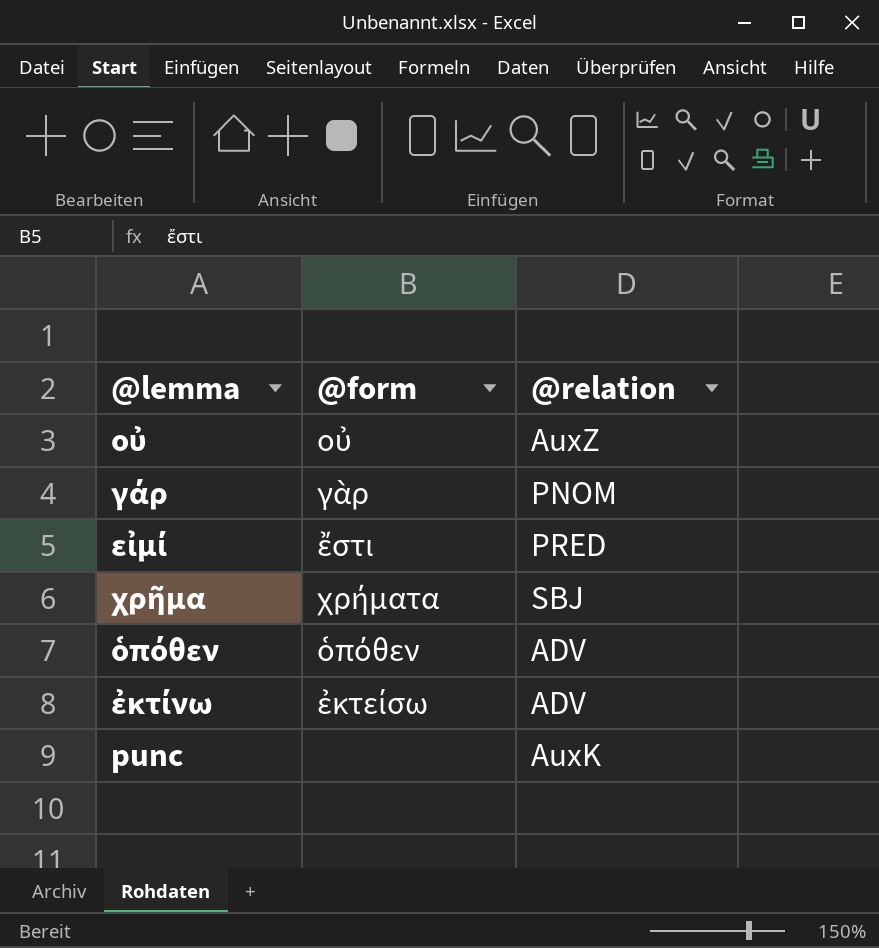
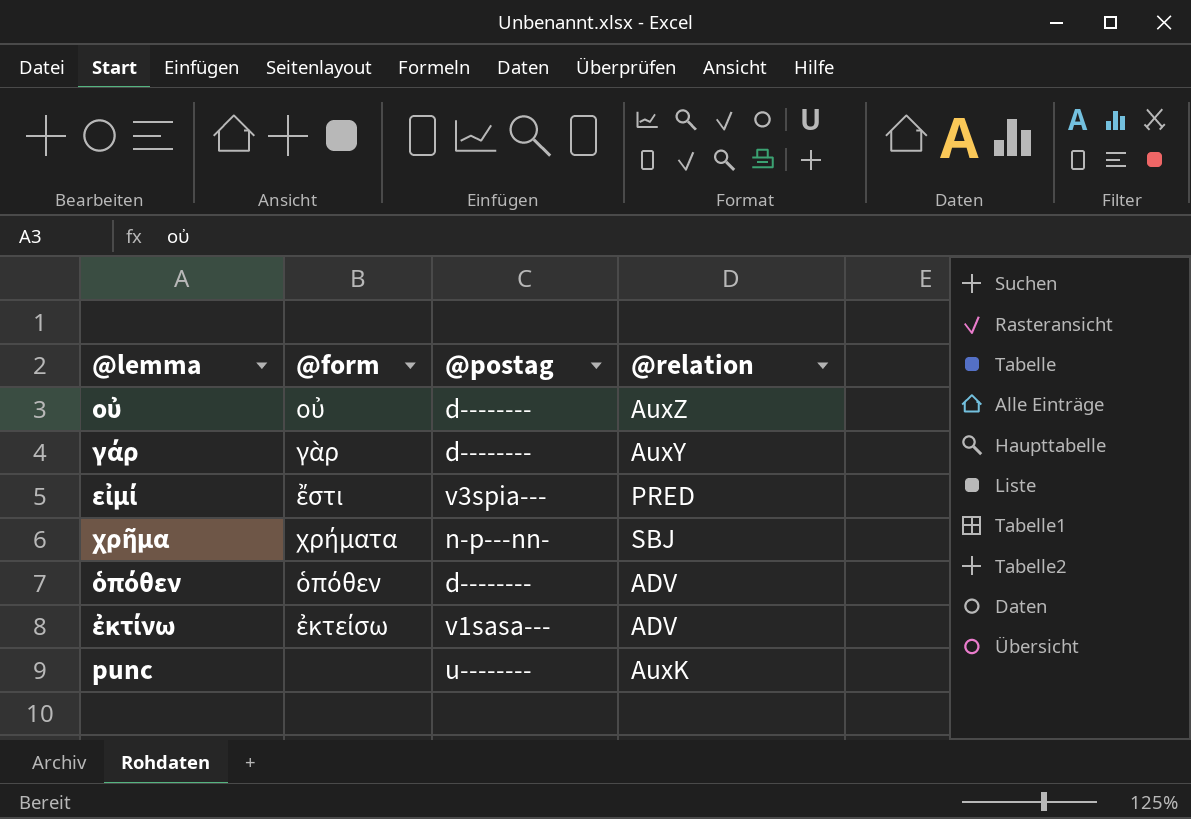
column @postag | position: none -> 3
γάρ | @relation: PNOM -> AuxY

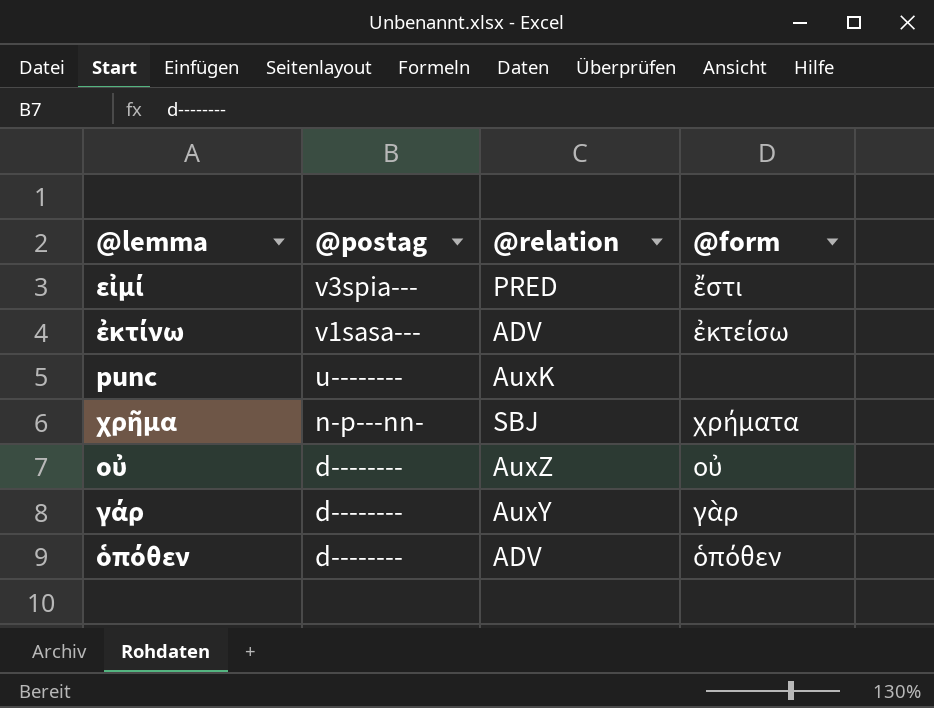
row order: none -> @postag descending
column @form | position: 2 -> 4

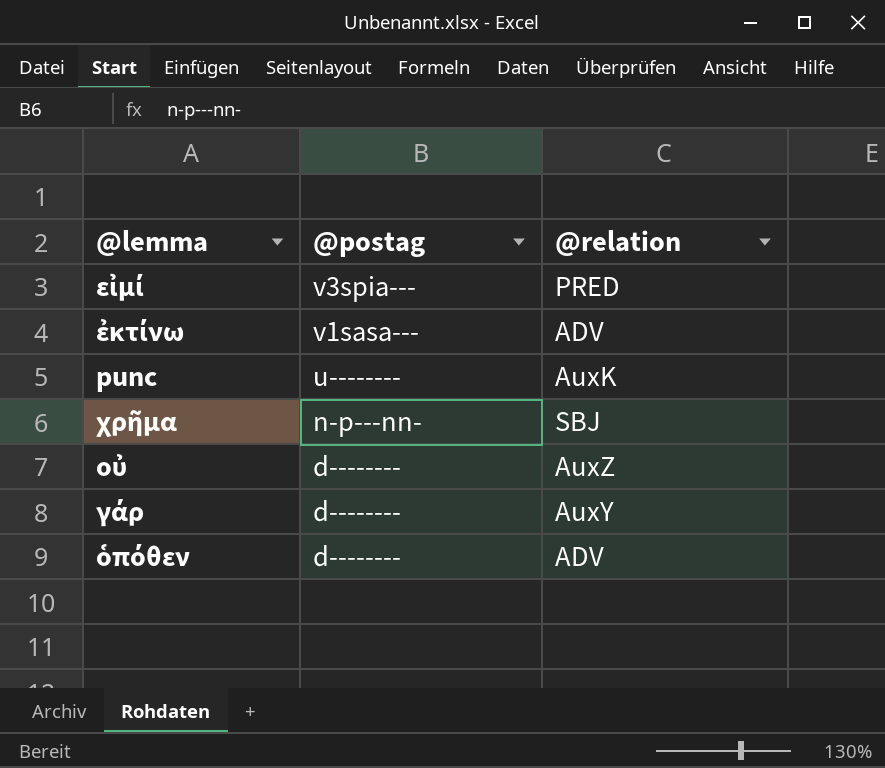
column @form | position: 4 -> none

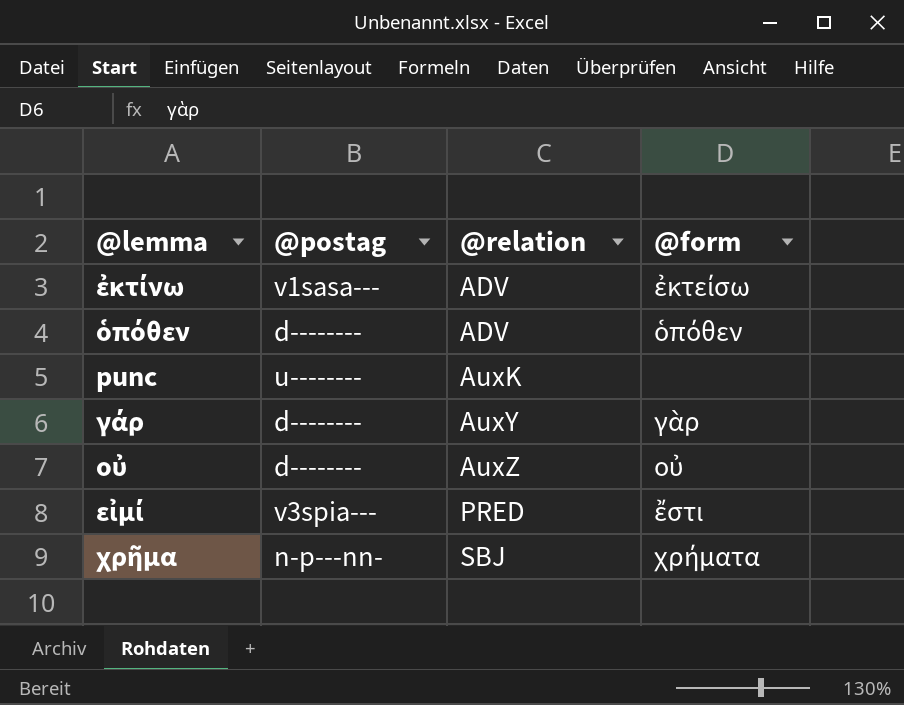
row order: @postag descending -> @relation ascending
column @form | position: none -> 4

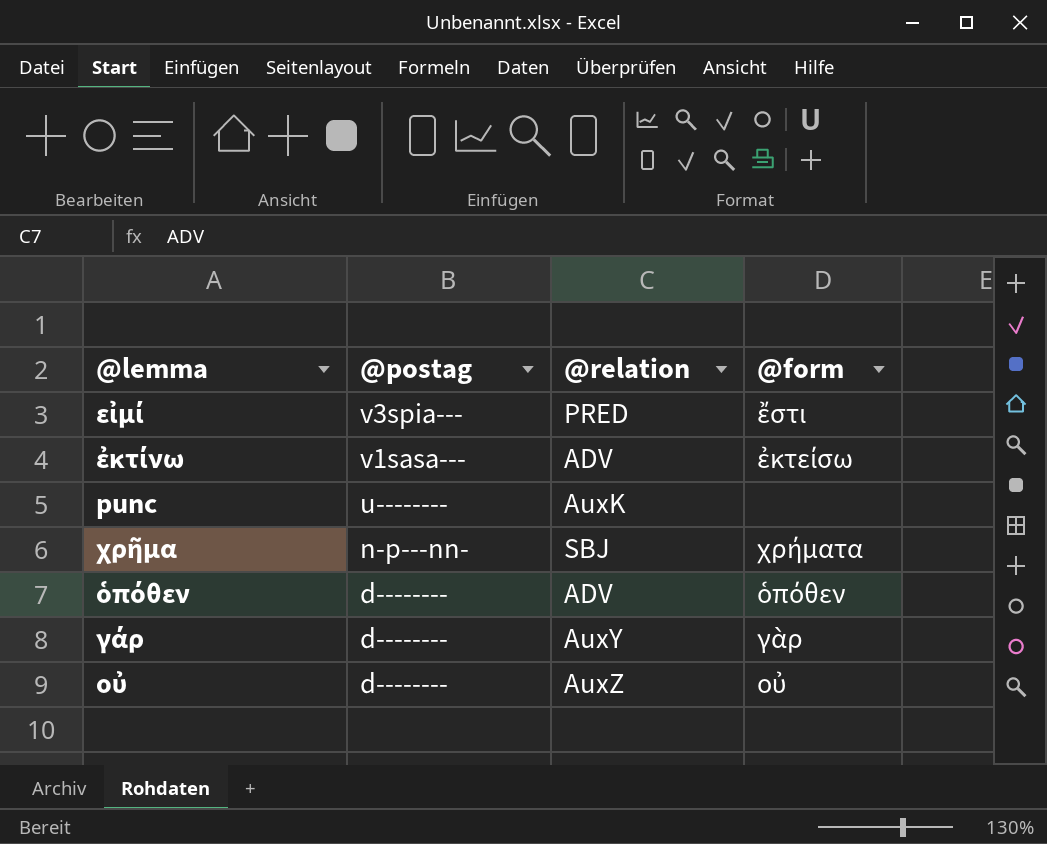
row order: @relation ascending -> @postag descending

